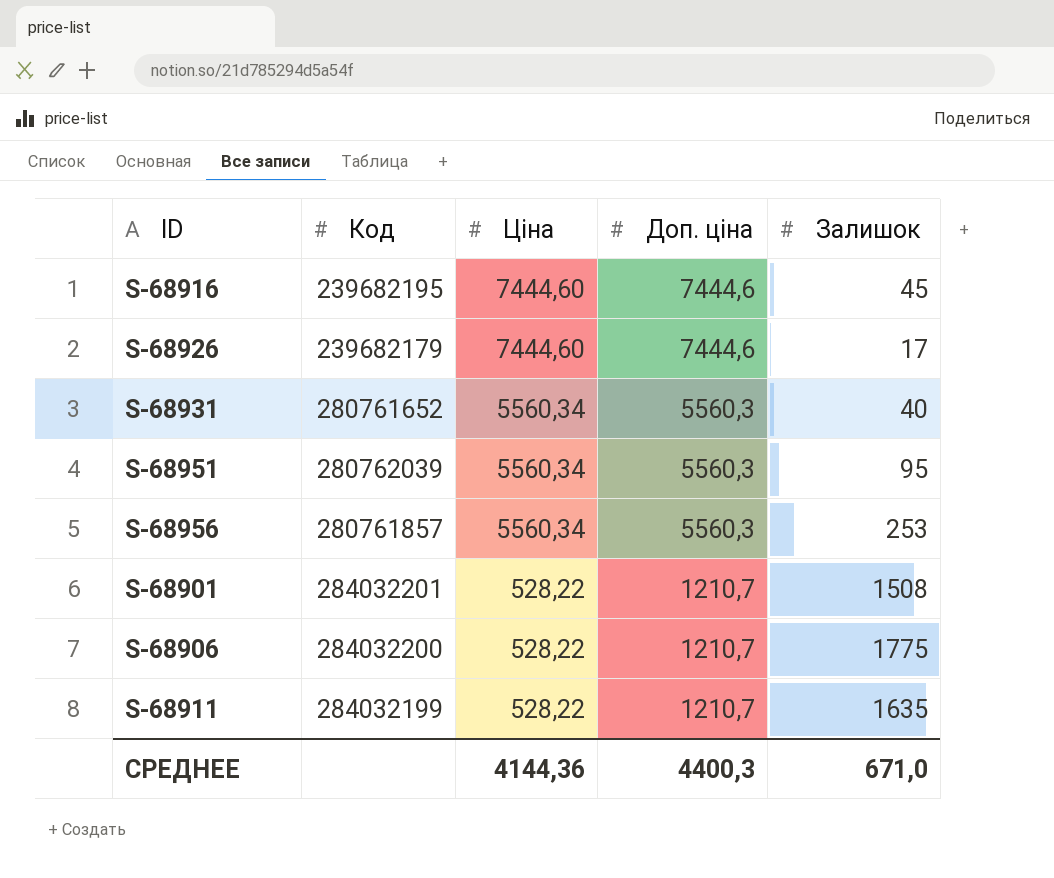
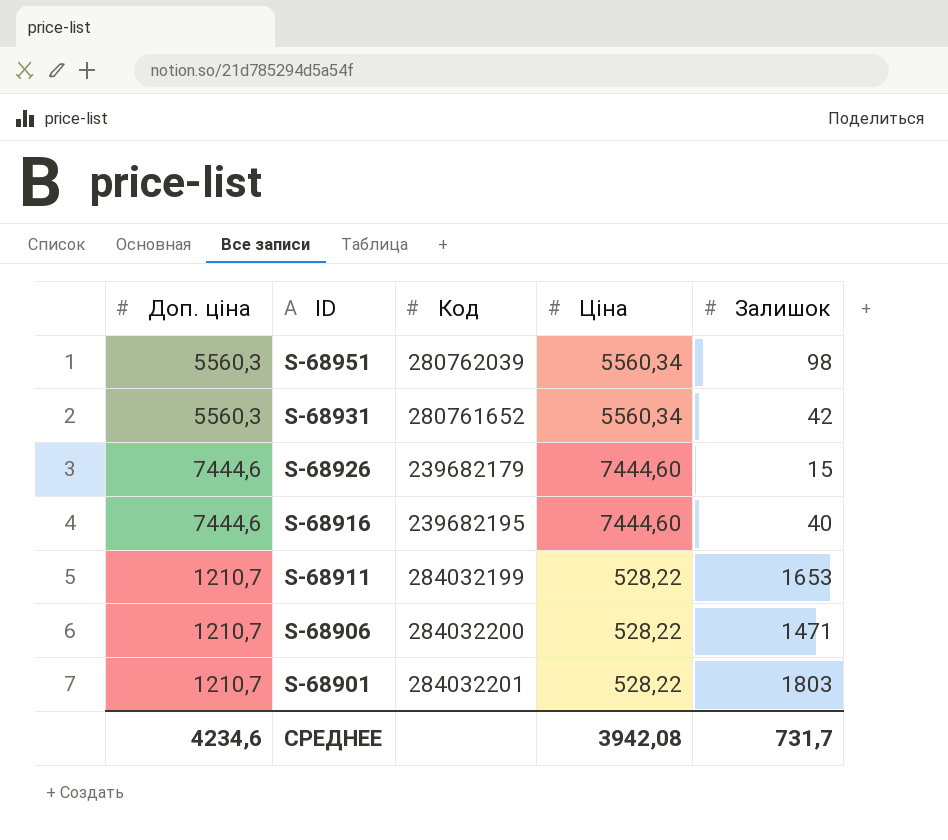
row order: Ціна descending -> ID descending
column Доп. ціна | position: 4 -> 1
row S-68956: 280761857 | 5560,34 | 5560,3 | 253 -> none
S-68951 | Залишок: 95 -> 98
S-68931 | Залишок: 40 -> 42
S-68926 | Залишок: 17 -> 15
S-68916 | Залишок: 45 -> 40
S-68911 | Залишок: 1635 -> 1653
S-68906 | Залишок: 1775 -> 1471
S-68901 | Залишок: 1508 -> 1803
СРЕДНЕЕ | Доп. ціна: 4400,3 -> 4234,6
СРЕДНЕЕ | Ціна: 4144,36 -> 3942,08
СРЕДНЕЕ | Залишок: 671,0 -> 731,7

